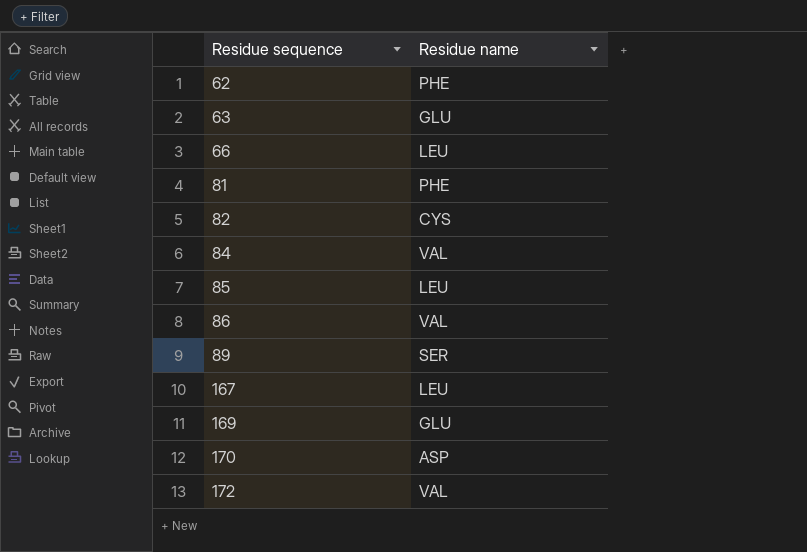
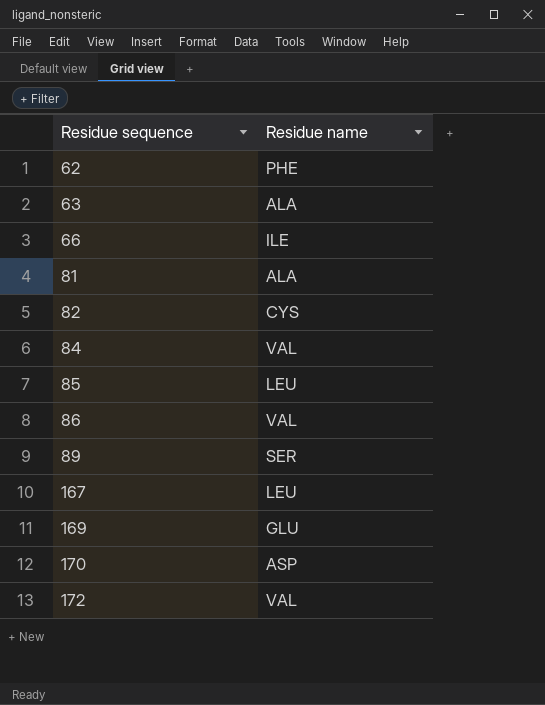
63 | Residue name: GLU -> ALA
66 | Residue name: LEU -> ILE
81 | Residue name: PHE -> ALA

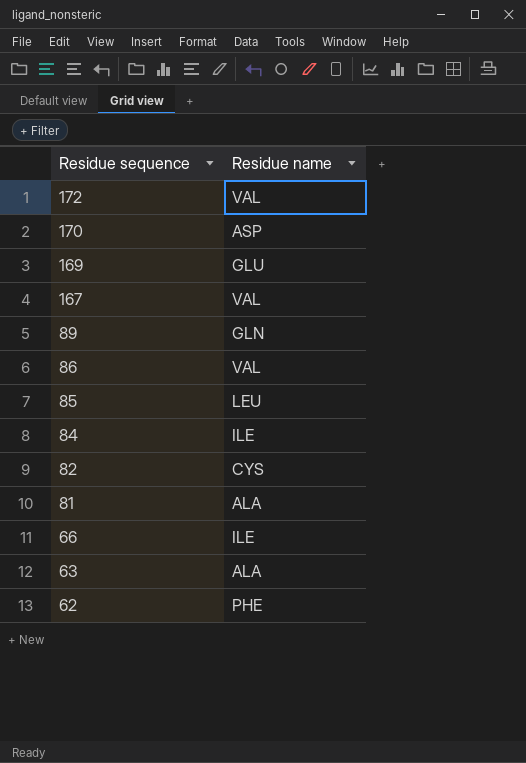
row order: Residue sequence ascending -> Residue sequence descending
167 | Residue name: LEU -> VAL
89 | Residue name: SER -> GLN
84 | Residue name: VAL -> ILE

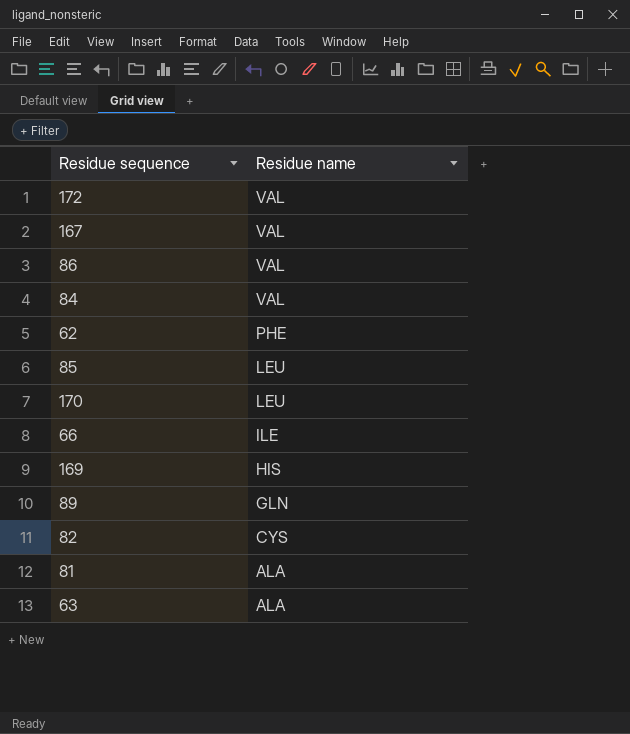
row order: Residue sequence descending -> Residue name descending
84 | Residue name: ILE -> VAL
170 | Residue name: ASP -> LEU
169 | Residue name: GLU -> HIS

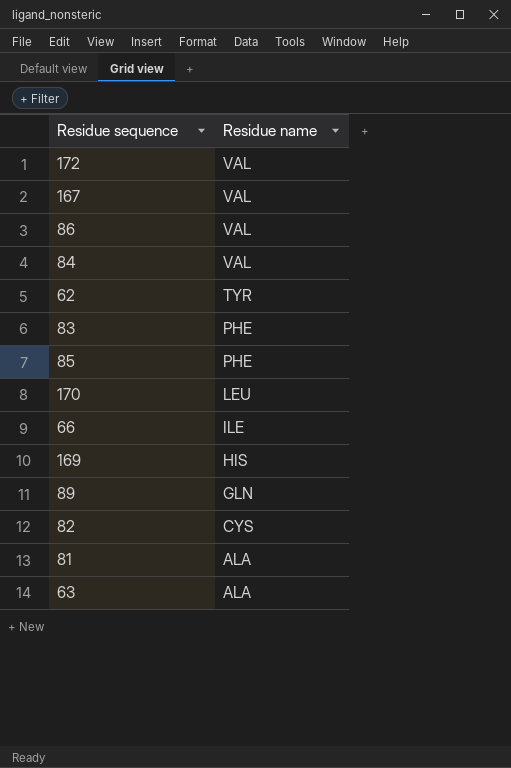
62 | Residue name: PHE -> TYR
row 83: none -> PHE
85 | Residue name: LEU -> PHE

